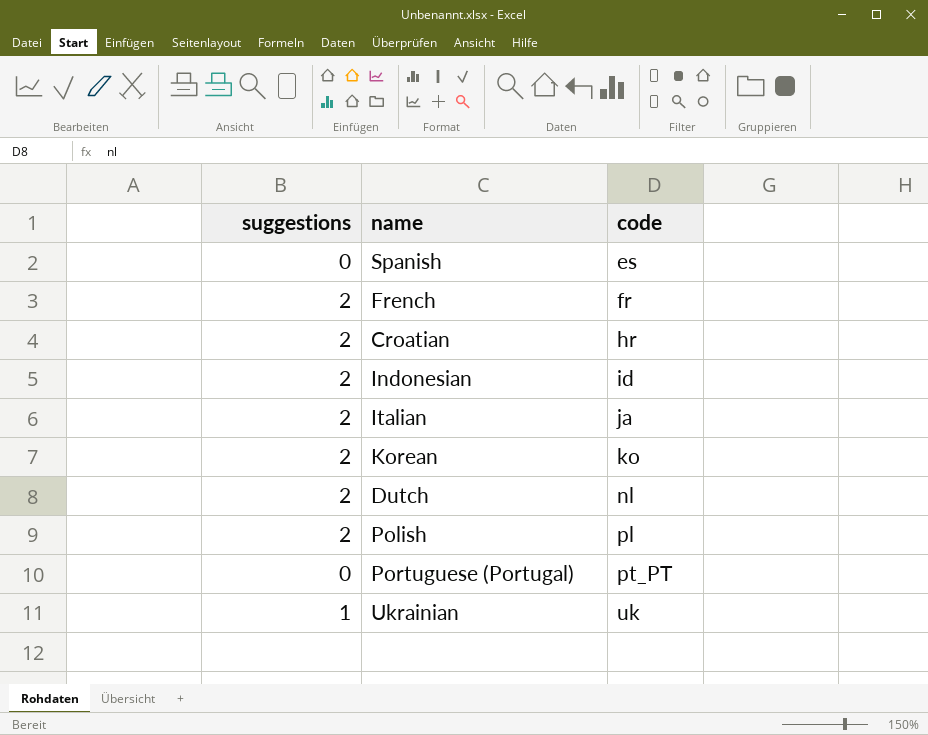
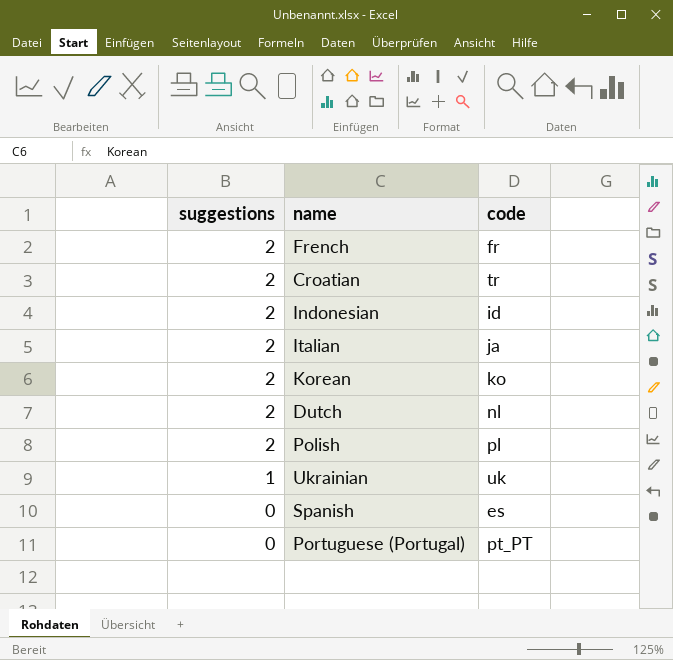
row order: code ascending -> suggestions descending
Croatian | code: hr -> tr

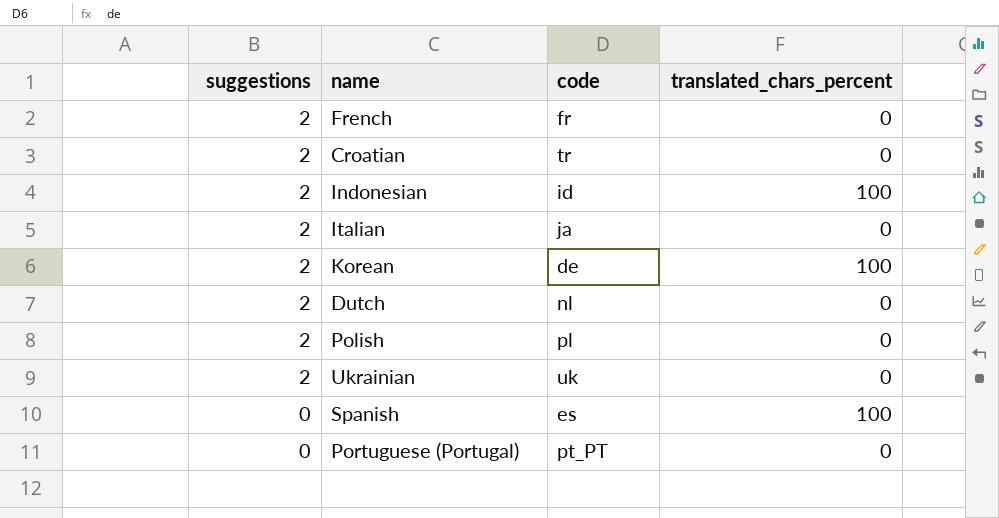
column translated_chars_percent | position: none -> 4
Korean | code: ko -> de
Ukrainian | suggestions: 1 -> 2

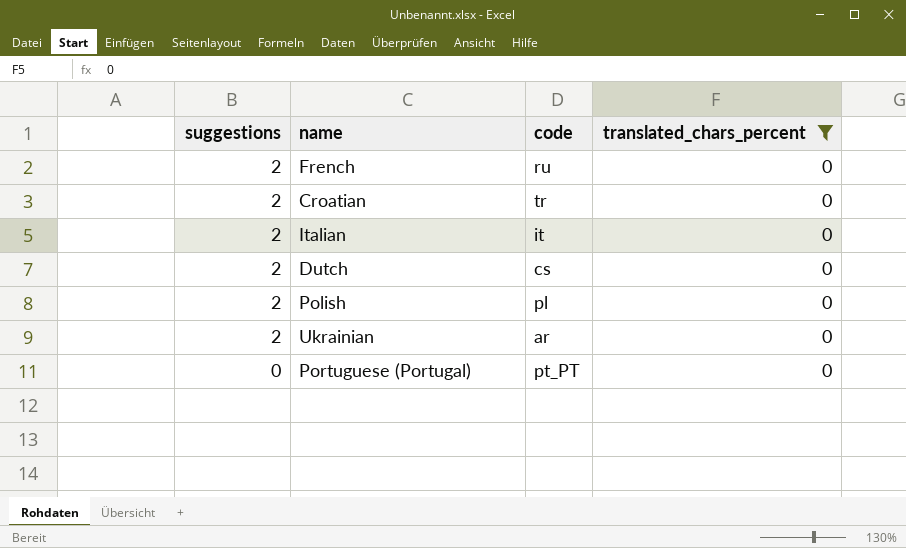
filter: none -> translated_chars_percent = 0
French | code: fr -> ru
Italian | code: ja -> it
Dutch | code: nl -> cs
Ukrainian | code: uk -> ar

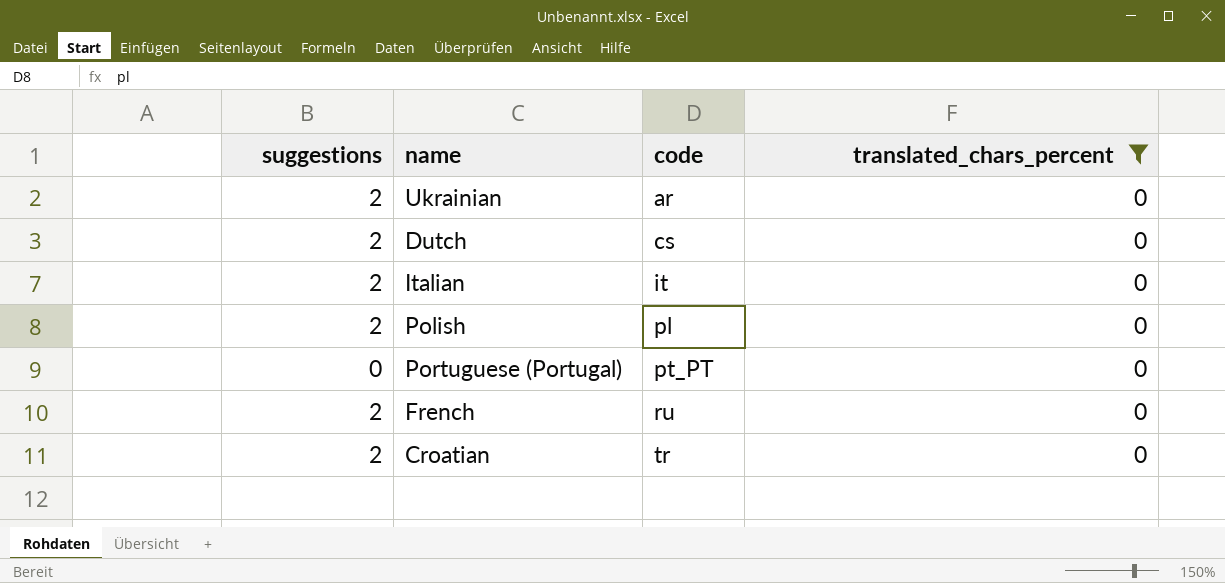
row order: suggestions descending -> code ascending

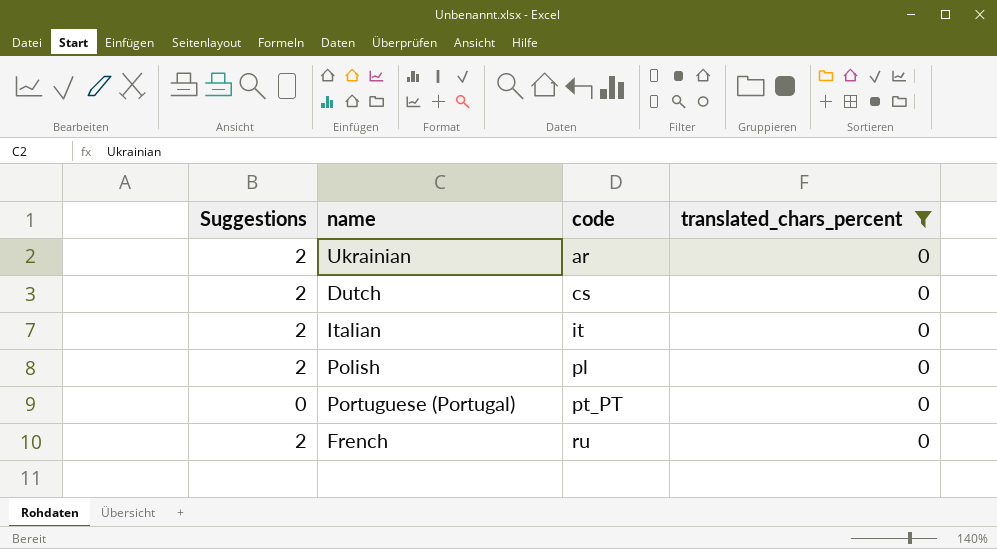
column name: suggestions -> Suggestions
row Croatian: 2 | tr | 0 -> none

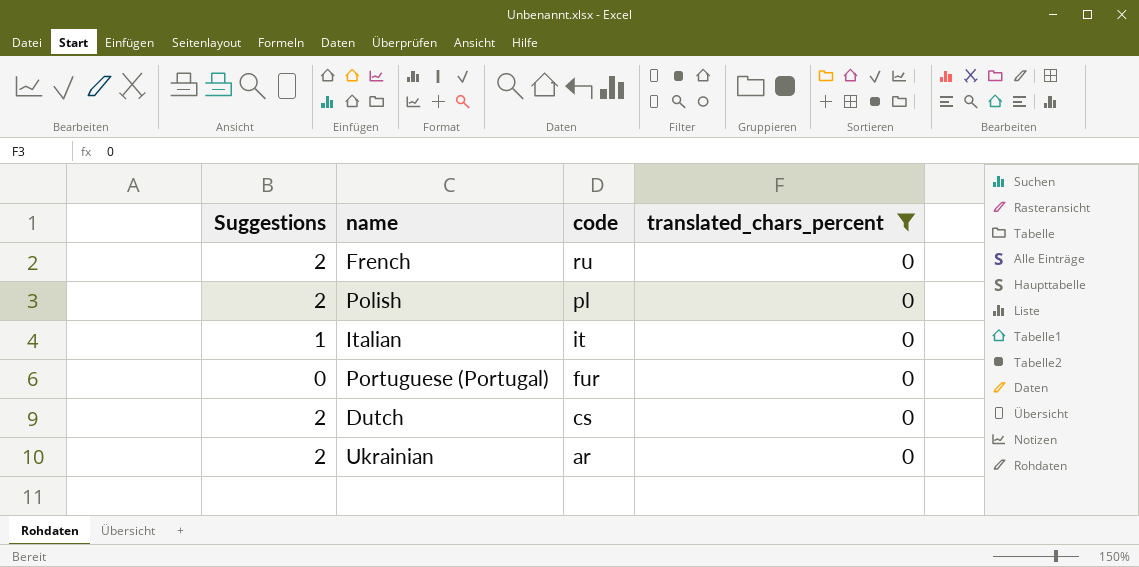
row order: code ascending -> code descending
Italian | Suggestions: 2 -> 1
Portuguese (Portugal) | code: pt_PT -> fur

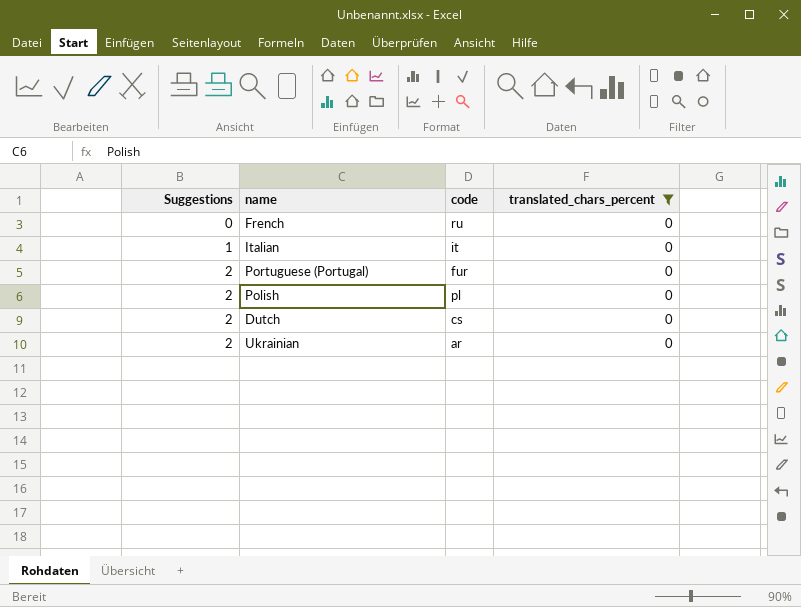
row order: code descending -> Suggestions ascending
French | Suggestions: 2 -> 0
Portuguese (Portugal) | Suggestions: 0 -> 2

